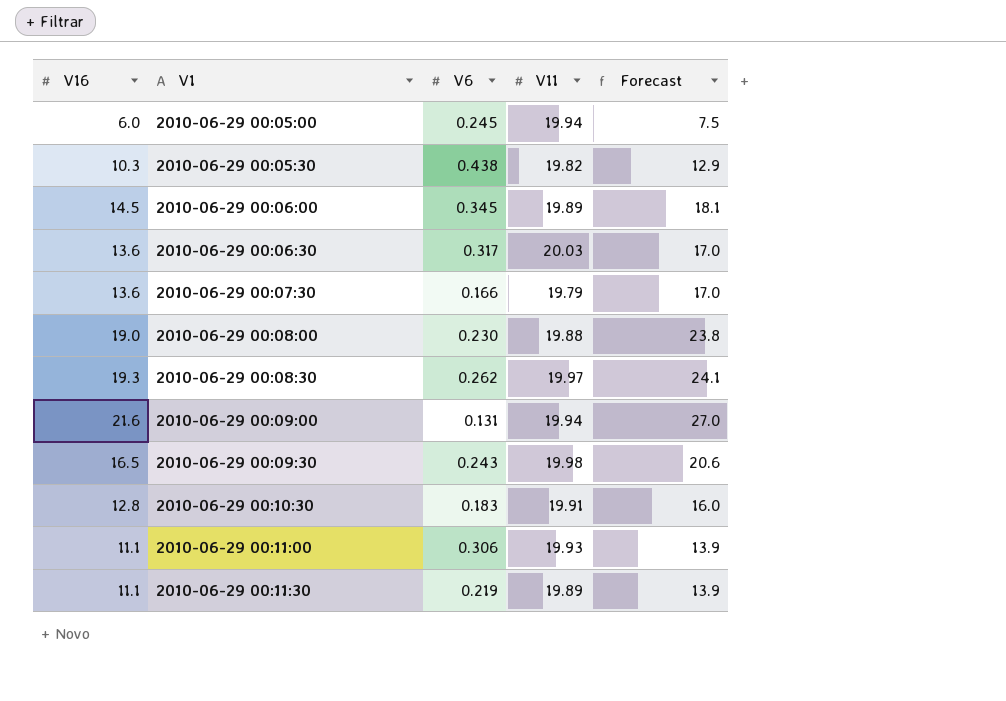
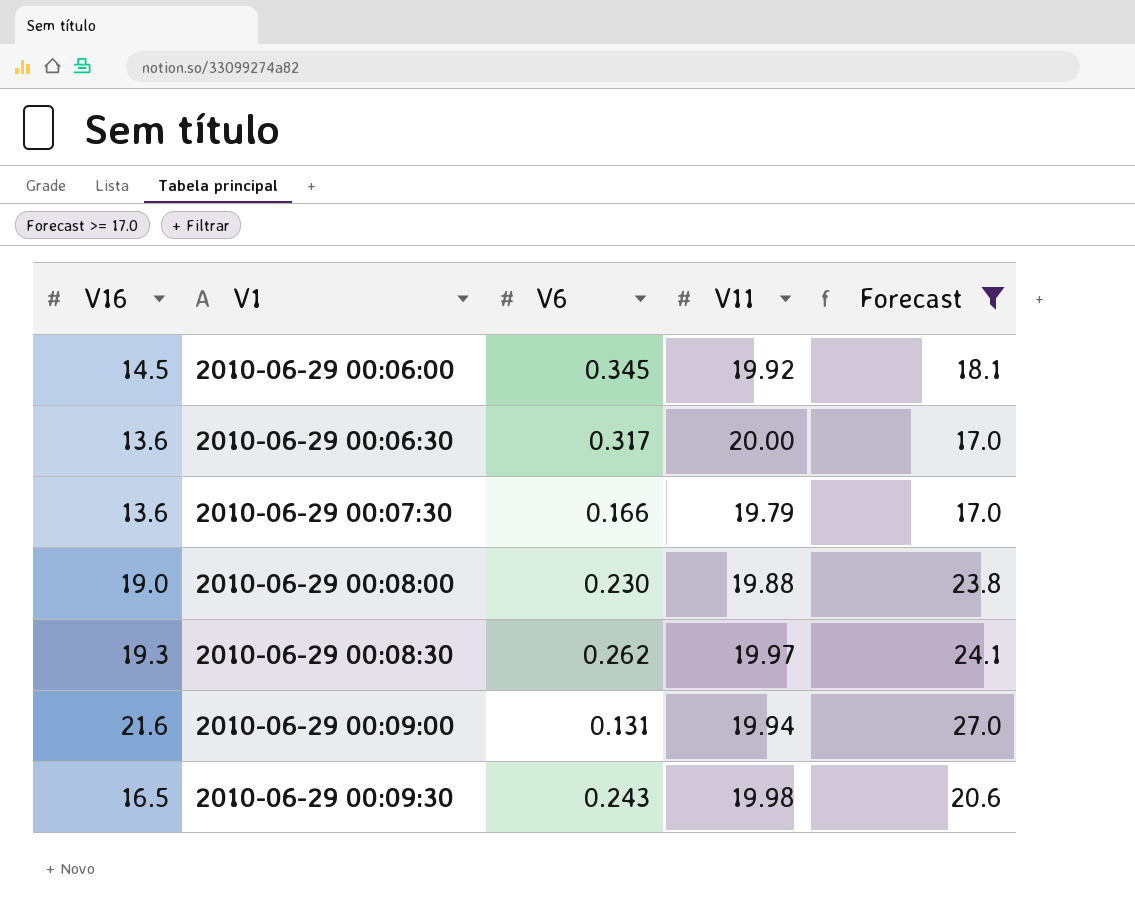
filter: none -> Forecast >= 17.0
2010-06-29 00:06:00 | V11: 19.89 -> 19.92
2010-06-29 00:06:30 | V11: 20.03 -> 20.00

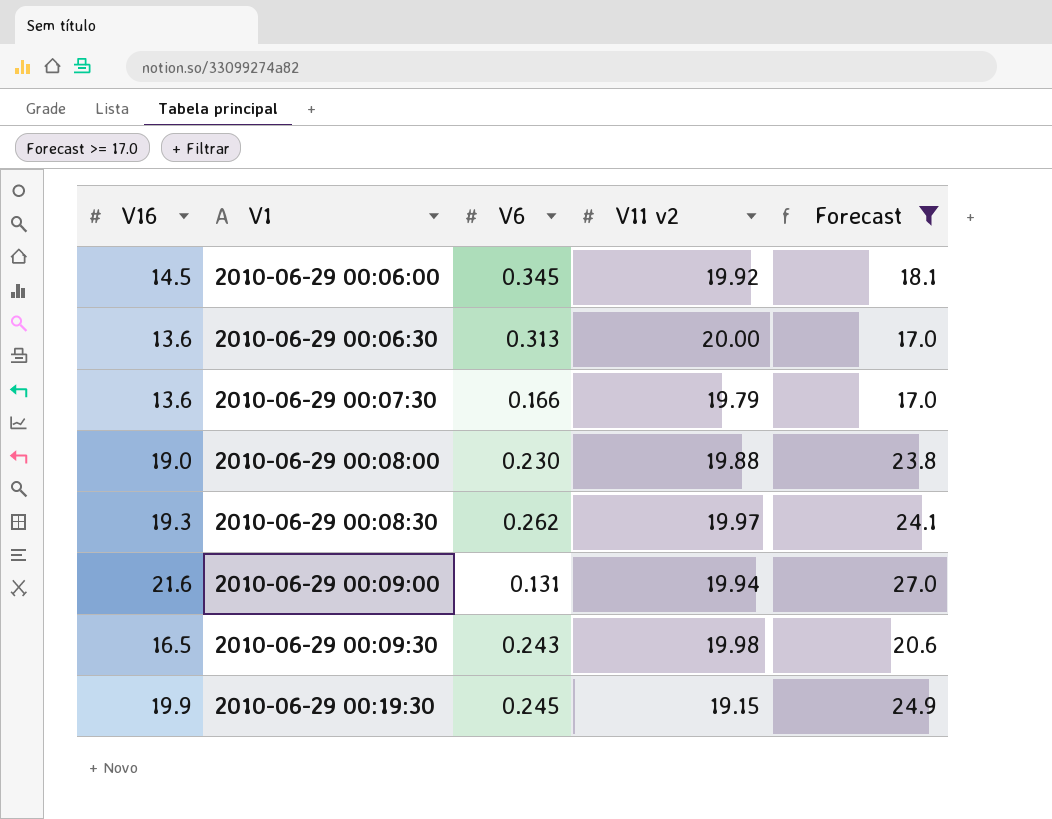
column name: V11 -> V11 v2
2010-06-29 00:06:30 | V6: 0.317 -> 0.313
row 2010-06-29 00:19:30: none -> 19.9 | 0.245 | 19.15 | 24.9

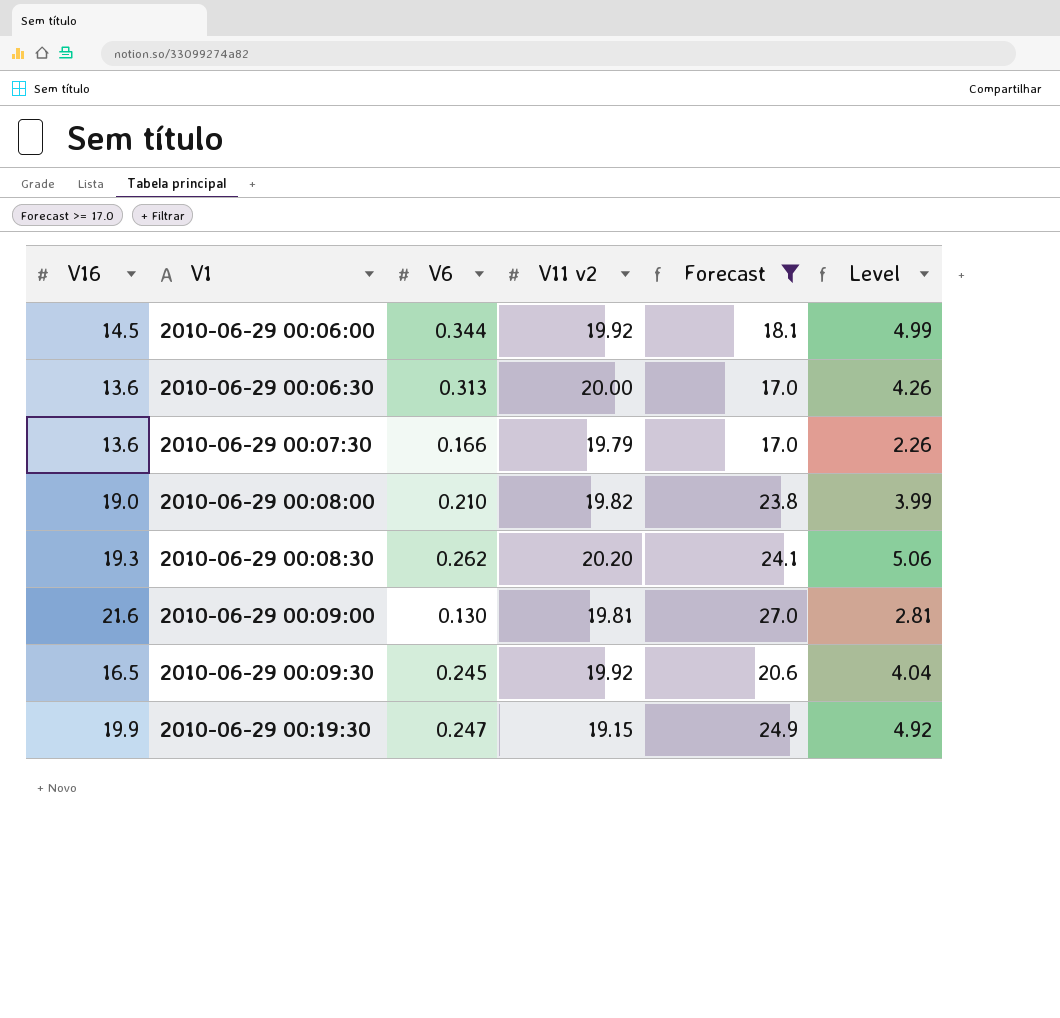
column Level | formula: none -> [V16] * [V6]
2010-06-29 00:06:00 | V6: 0.345 -> 0.344
2010-06-29 00:08:00 | V6: 0.230 -> 0.210
2010-06-29 00:08:00 | V11 v2: 19.88 -> 19.82
2010-06-29 00:08:30 | V11 v2: 19.97 -> 20.20
2010-06-29 00:09:00 | V6: 0.131 -> 0.130
2010-06-29 00:09:00 | V11 v2: 19.94 -> 19.81
2010-06-29 00:09:30 | V6: 0.243 -> 0.245
2010-06-29 00:09:30 | V11 v2: 19.98 -> 19.92
2010-06-29 00:19:30 | V6: 0.245 -> 0.247

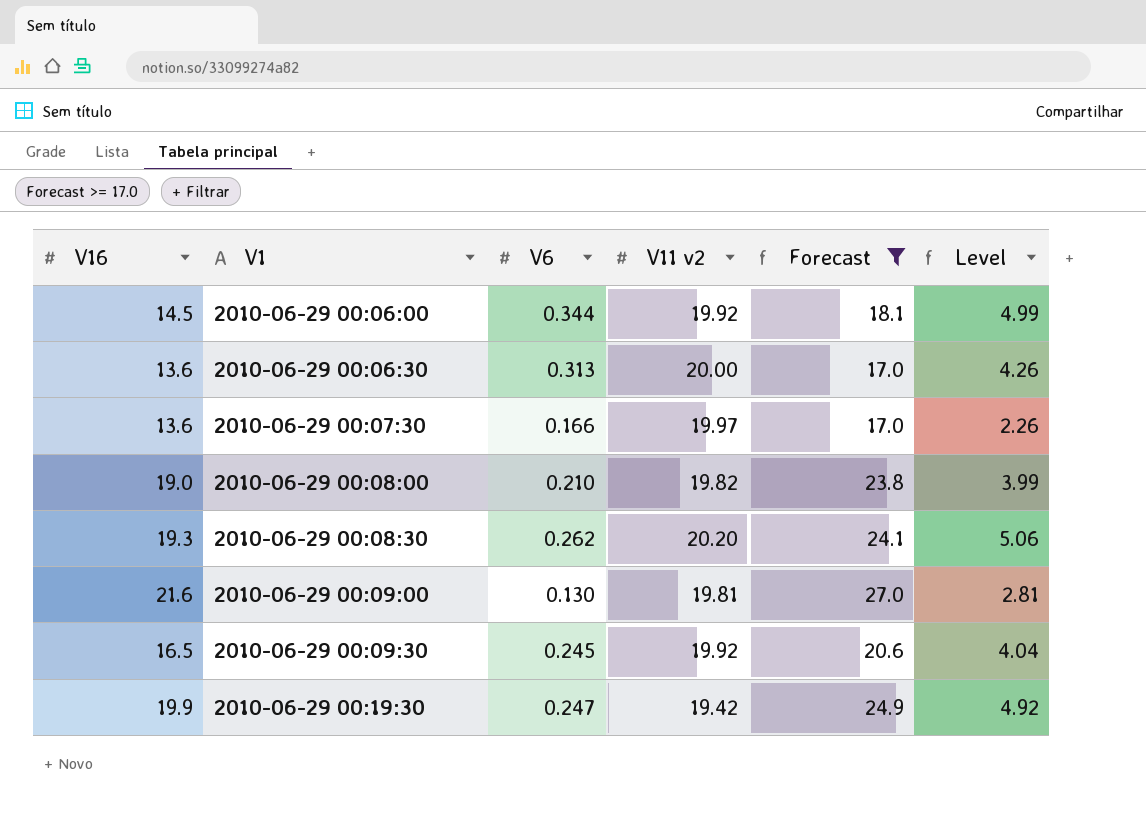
2010-06-29 00:07:30 | V11 v2: 19.79 -> 19.97
2010-06-29 00:19:30 | V11 v2: 19.15 -> 19.42

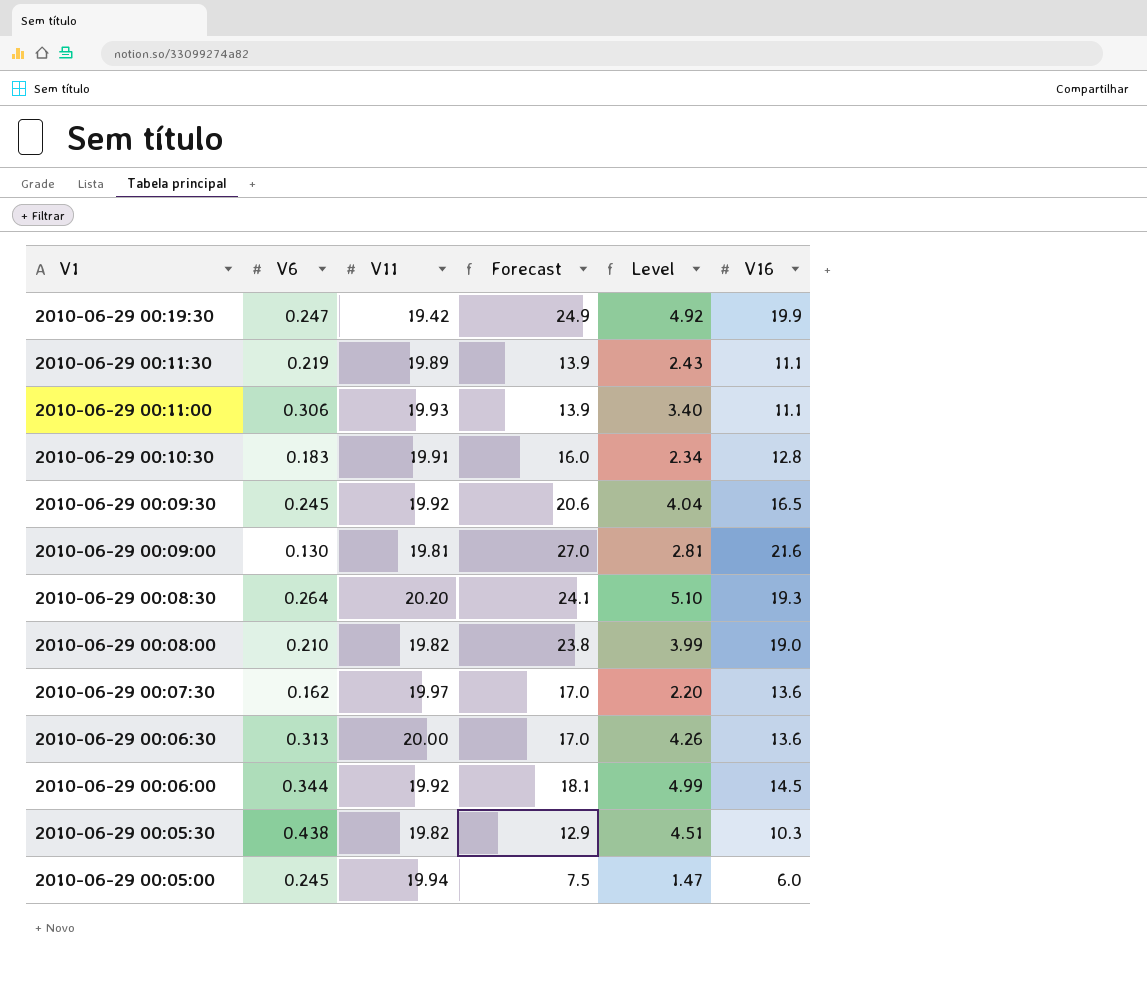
filter: Forecast >= 17.0 -> none
row order: V1 ascending -> V1 descending
column name: V11 v2 -> V11
column V16 | position: 1 -> 6
2010-06-29 00:08:30 | V6: 0.262 -> 0.264
2010-06-29 00:08:30 | Level: 5.06 -> 5.10
2010-06-29 00:07:30 | V6: 0.166 -> 0.162
2010-06-29 00:07:30 | Level: 2.26 -> 2.20

